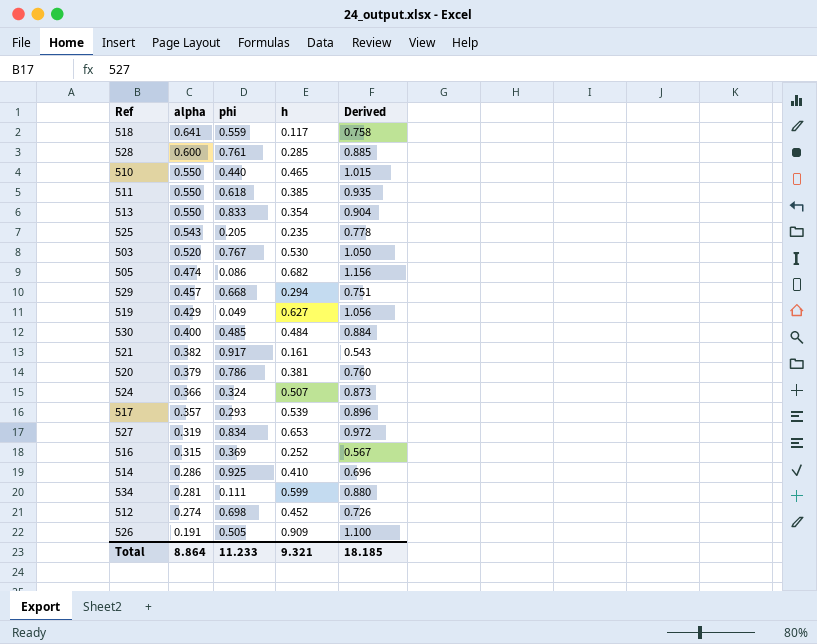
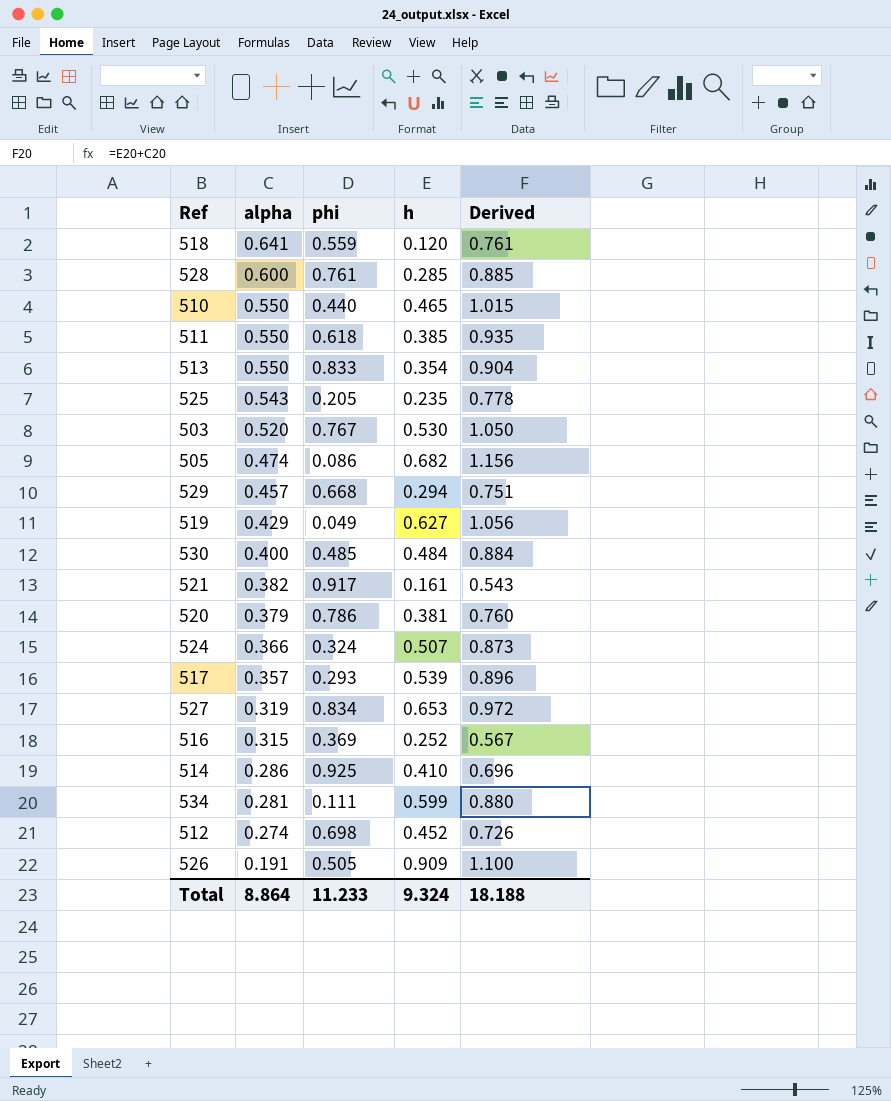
518 | h: 0.117 -> 0.120
518 | Derived: 0.758 -> 0.761
Total | h: 9.321 -> 9.324
Total | Derived: 18.185 -> 18.188

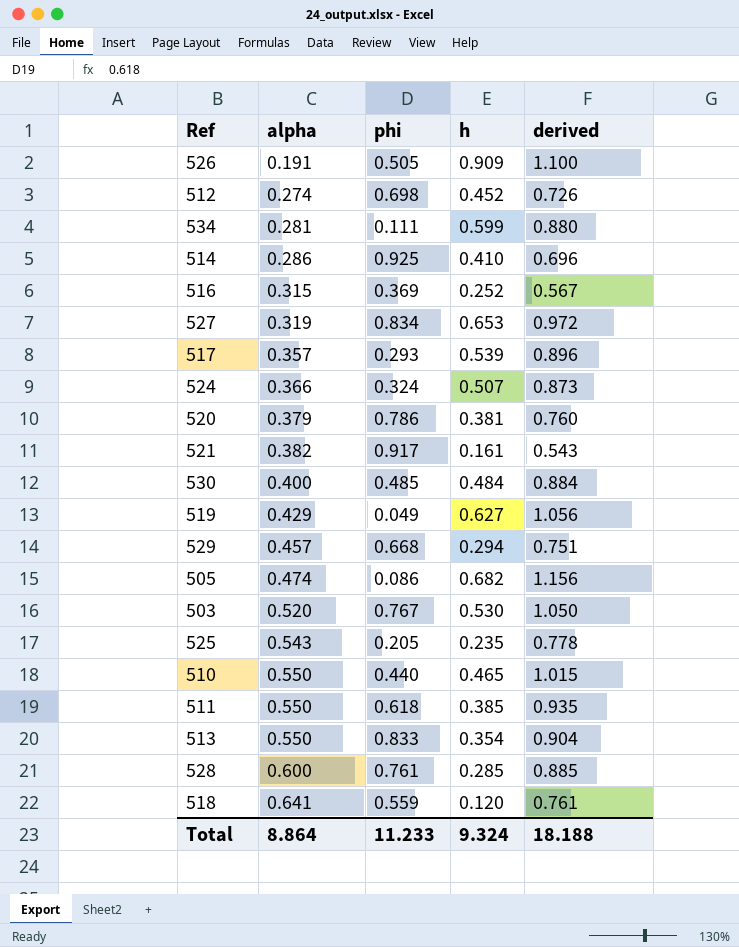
row order: alpha descending -> alpha ascending
column name: Derived -> derived

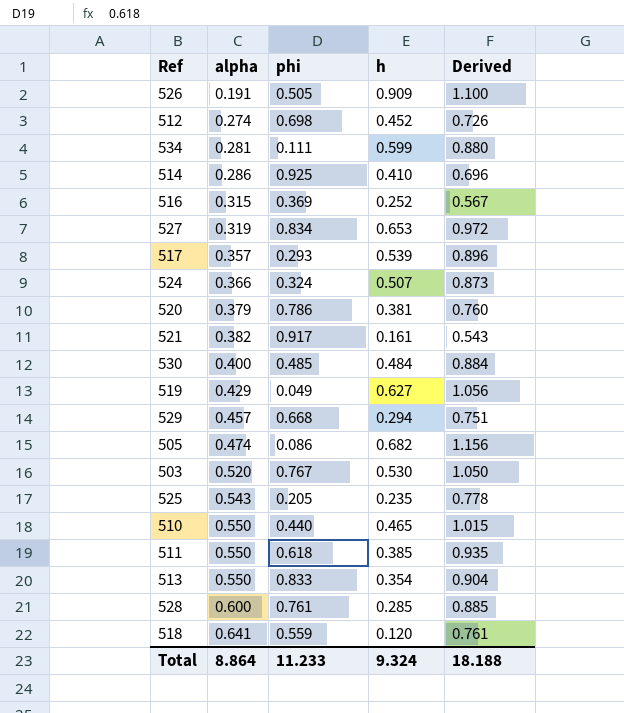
column name: derived -> Derived

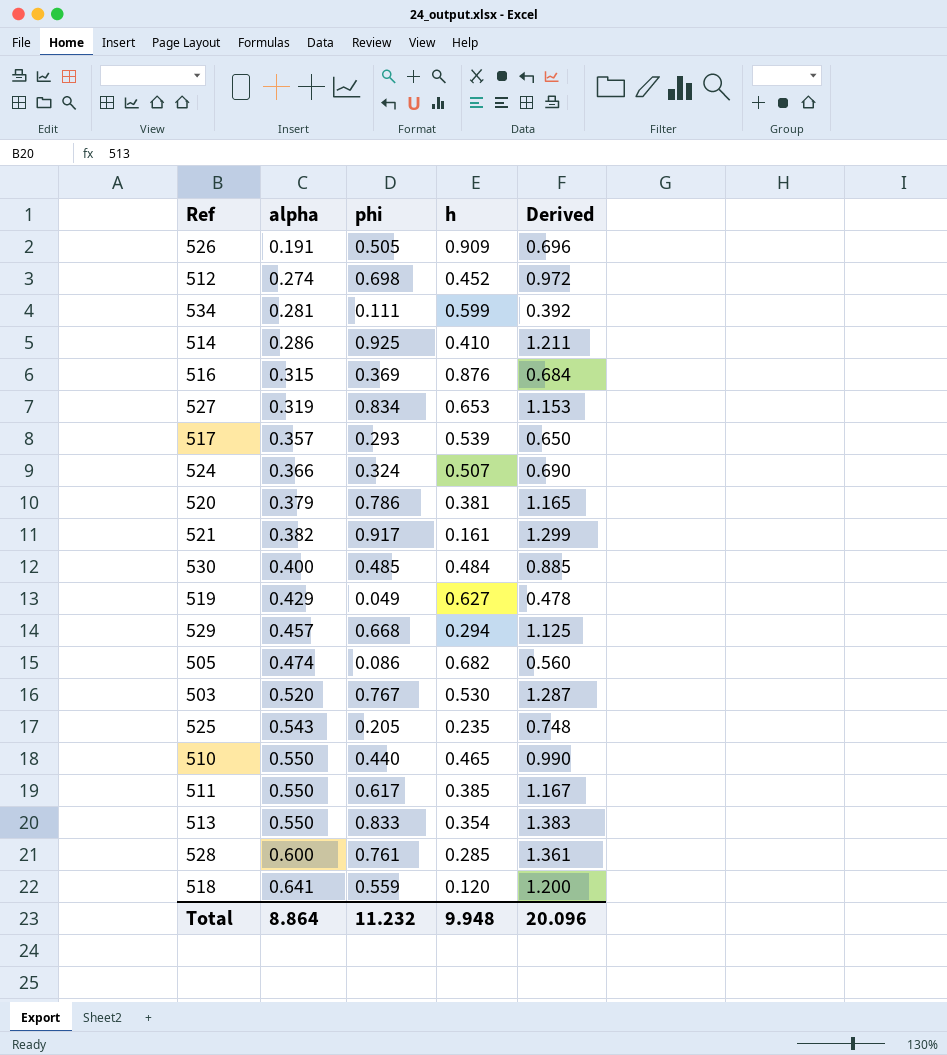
column Derived | formula: [alpha] + [h] -> [alpha] + [phi]
516 | h: 0.252 -> 0.876
511 | phi: 0.618 -> 0.617
Total | phi: 11.233 -> 11.232
Total | h: 9.324 -> 9.948
Total | Derived: 18.188 -> 20.096

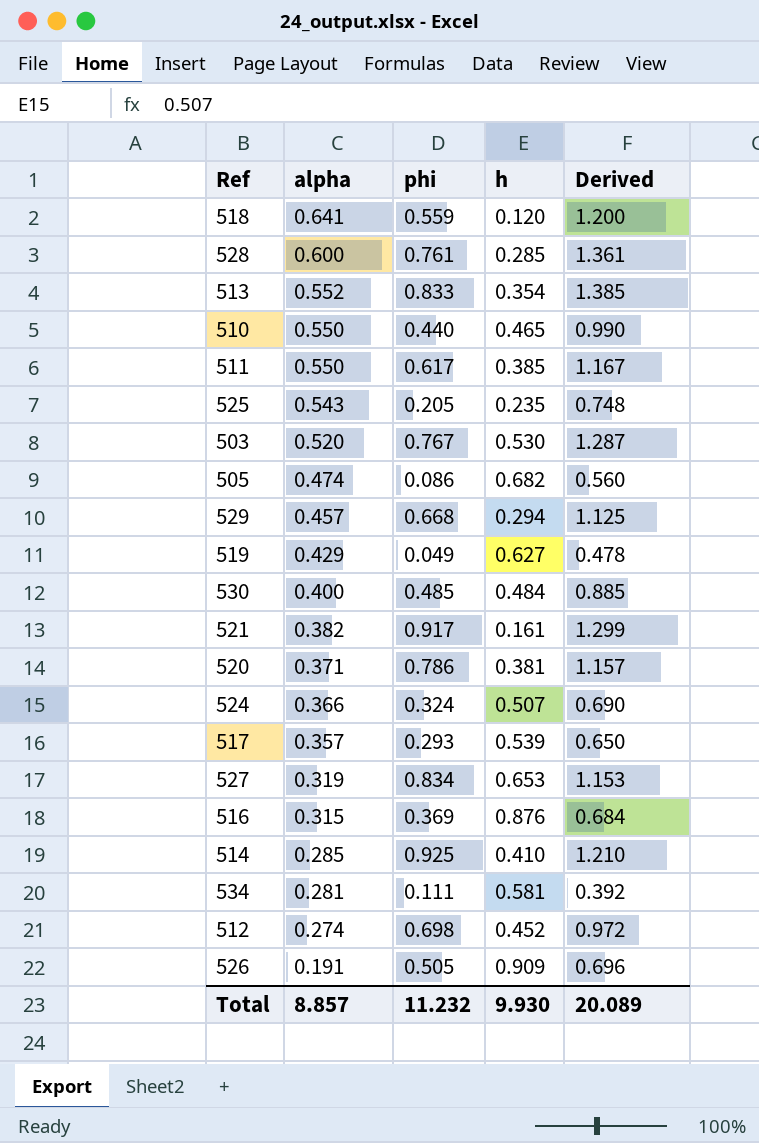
row order: alpha ascending -> alpha descending
513 | alpha: 0.550 -> 0.552
513 | Derived: 1.383 -> 1.385
520 | alpha: 0.379 -> 0.371
520 | Derived: 1.165 -> 1.157
514 | alpha: 0.286 -> 0.285
514 | Derived: 1.211 -> 1.210
534 | h: 0.599 -> 0.581
Total | alpha: 8.864 -> 8.857
Total | h: 9.948 -> 9.930
Total | Derived: 20.096 -> 20.089

